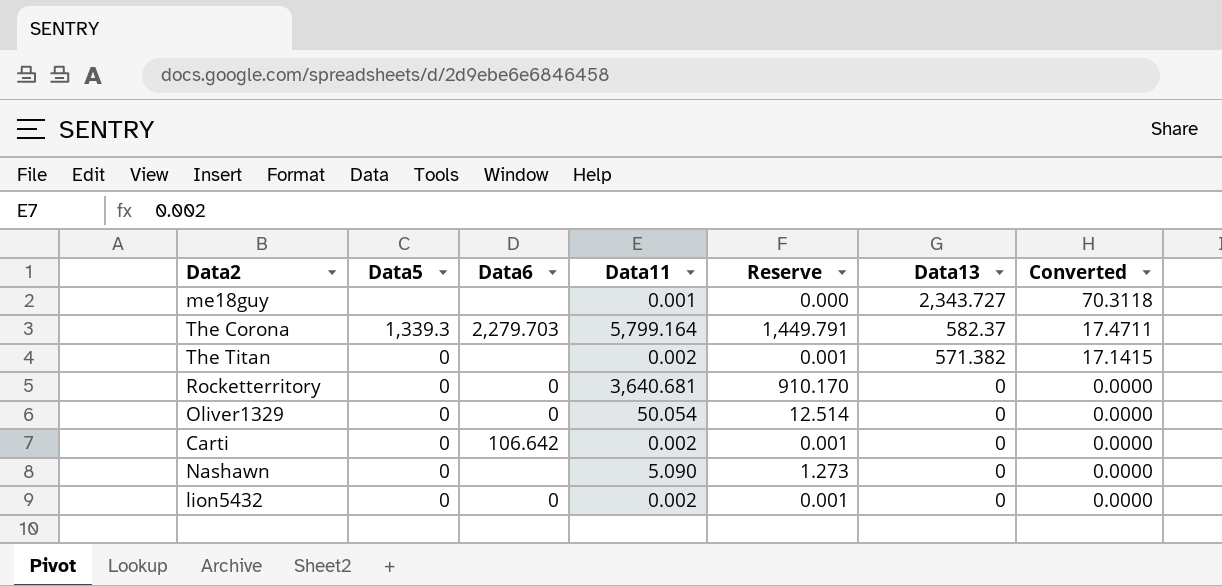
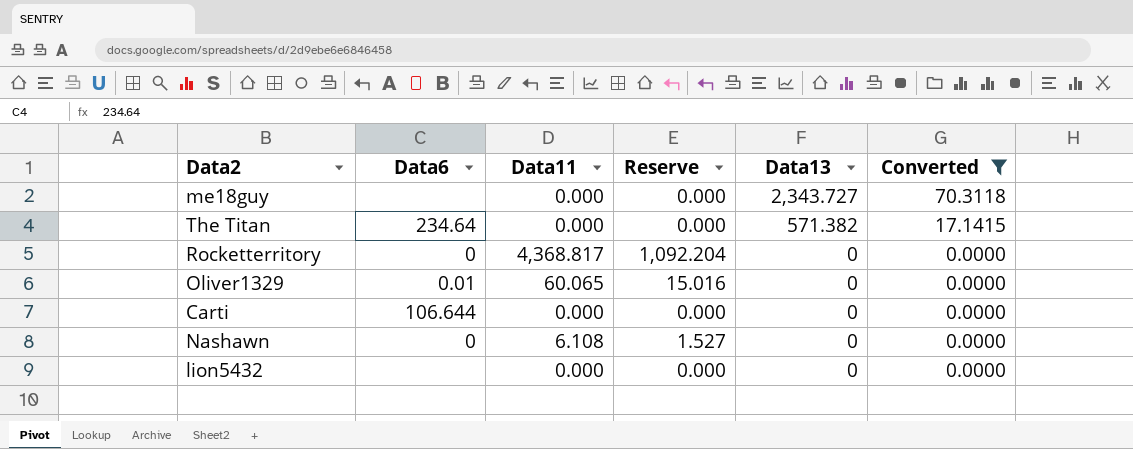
filter: none -> Converted != 17.4711
column Data5 | position: 2 -> none
me18guy | Data11: 0.001 -> 0.000
The Titan | Data6: none -> 234.64
The Titan | Data11: 0.002 -> 0.000
The Titan | Reserve: 0.001 -> 0.000
Rocketterritory | Data11: 3,640.681 -> 4,368.817
Rocketterritory | Reserve: 910.170 -> 1,092.204
Oliver1329 | Data6: 0 -> 0.01
Oliver1329 | Data11: 50.054 -> 60.065
Oliver1329 | Reserve: 12.514 -> 15.016
Carti | Data6: 106.642 -> 106.644
Carti | Data11: 0.002 -> 0.000
Carti | Reserve: 0.001 -> 0.000
Nashawn | Data6: none -> 0
Nashawn | Data11: 5.090 -> 6.108
Nashawn | Reserve: 1.273 -> 1.527
lion5432 | Data6: 0 -> none
lion5432 | Data11: 0.002 -> 0.000
lion5432 | Reserve: 0.001 -> 0.000

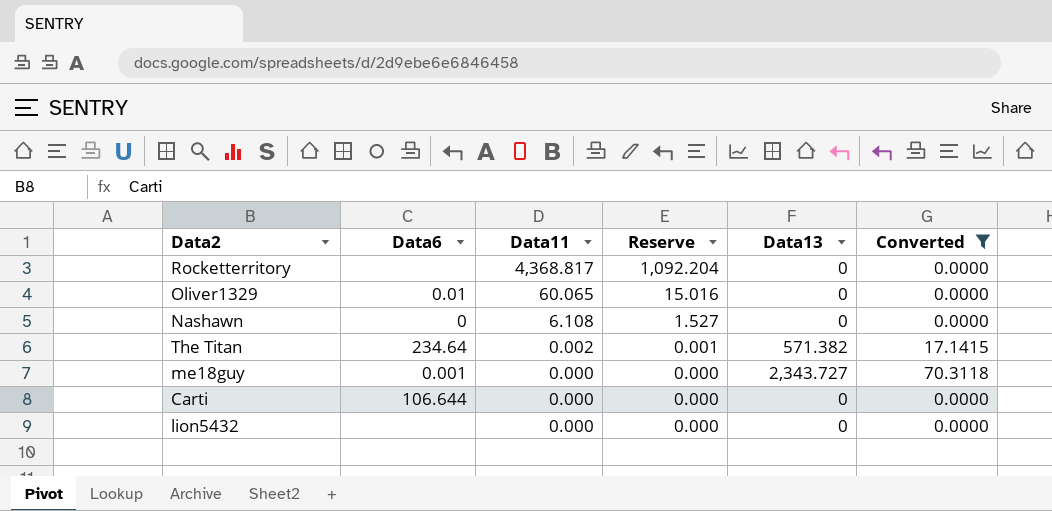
row order: Data13 descending -> Data11 descending
Rocketterritory | Data6: 0 -> none
The Titan | Data11: 0.000 -> 0.002
The Titan | Reserve: 0.000 -> 0.001
me18guy | Data6: none -> 0.001

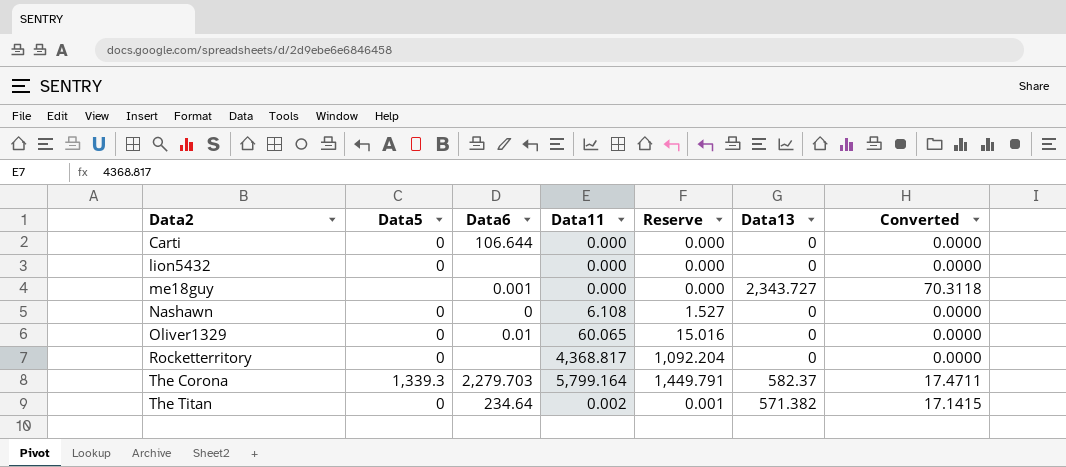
filter: Converted != 17.4711 -> none
row order: Data11 descending -> Data2 ascending
column Data5 | position: none -> 2

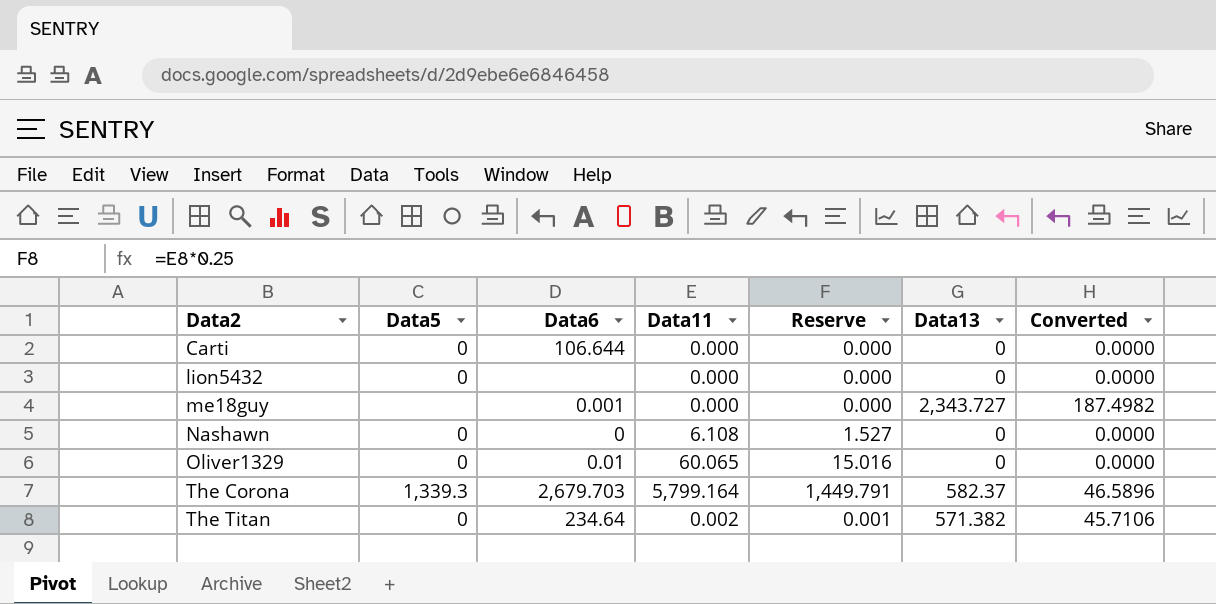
column Converted | formula: [Data13] * 0.03 -> [Data13] * 0.08
row Rocketterritory: 0 | none | 4,368.817 | 1,092.204 | 0 | 0.0000 -> none
The Corona | Data6: 2,279.703 -> 2,679.703

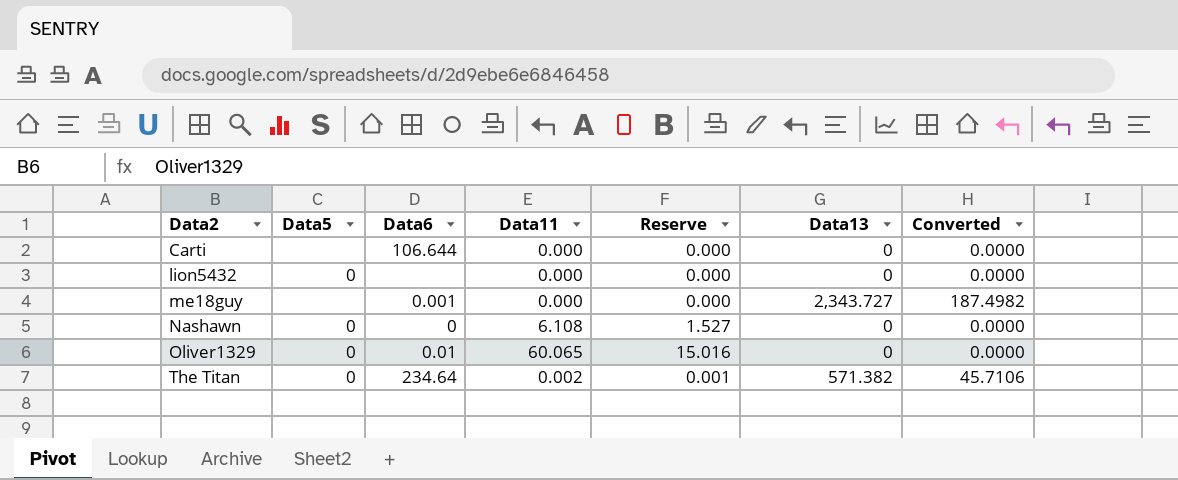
row The Corona: 1,339.3 | 2,679.703 | 5,799.164 | 1,449.791 | 582.37 | 46.5896 -> none
Carti | Data5: 0 -> none

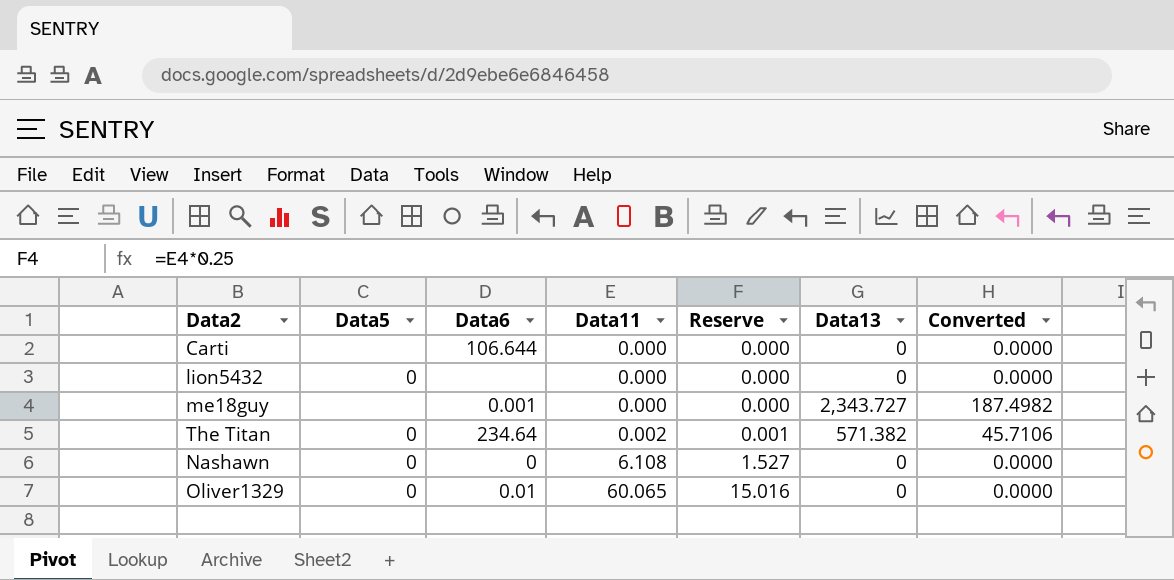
row order: Data2 ascending -> Data11 ascending

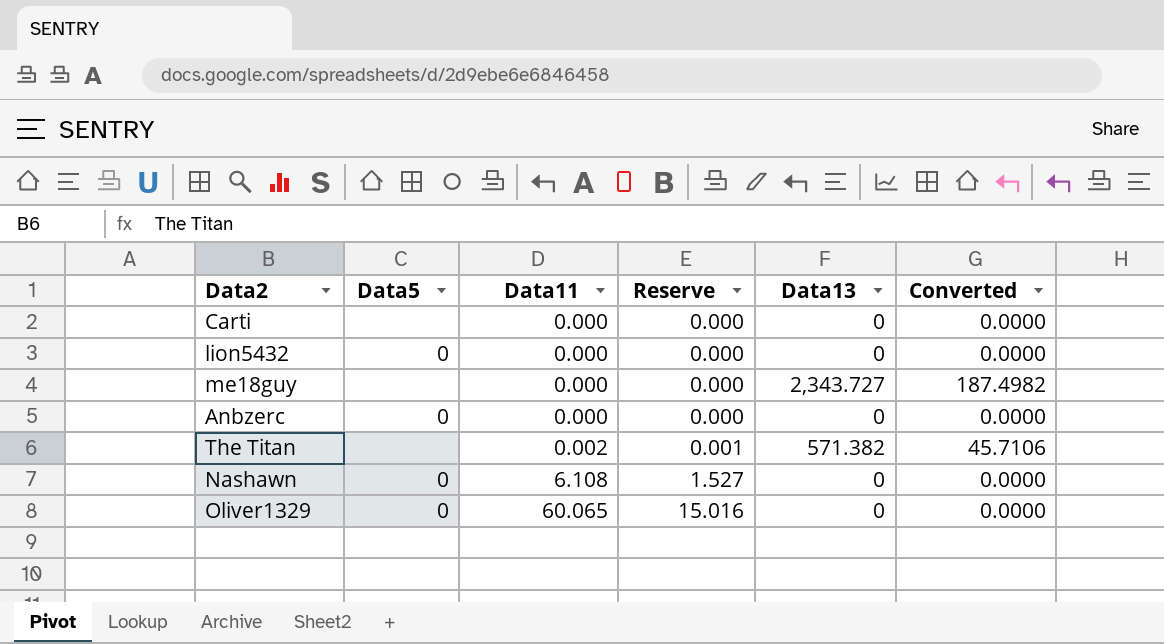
column Data6 | position: 3 -> none
row Anbzerc: none -> 0 | 0.000 | 0.000 | 0 | 0.0000
The Titan | Data5: 0 -> none

